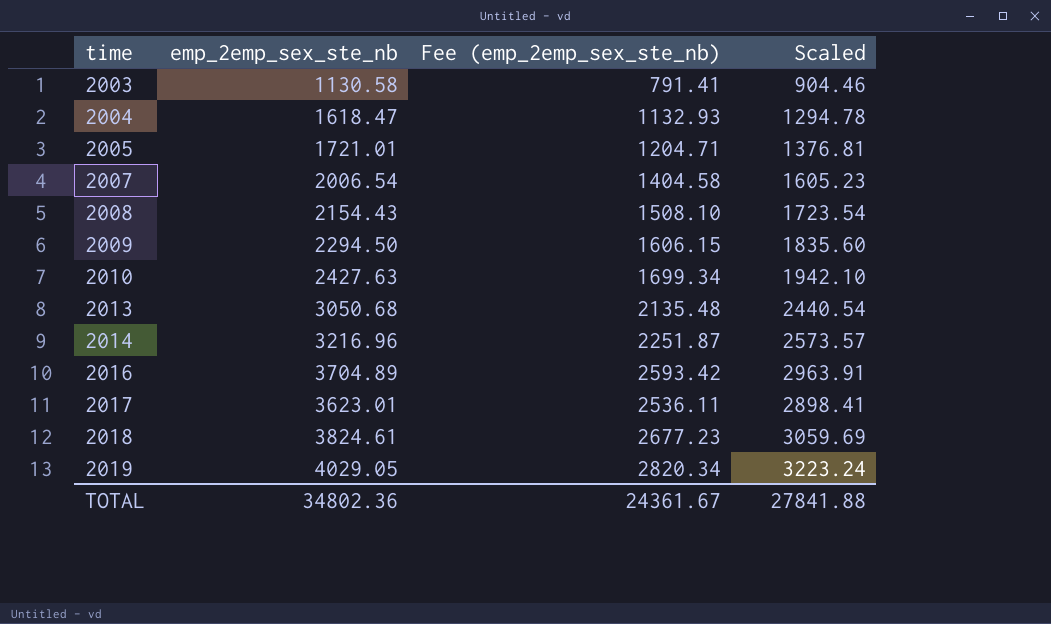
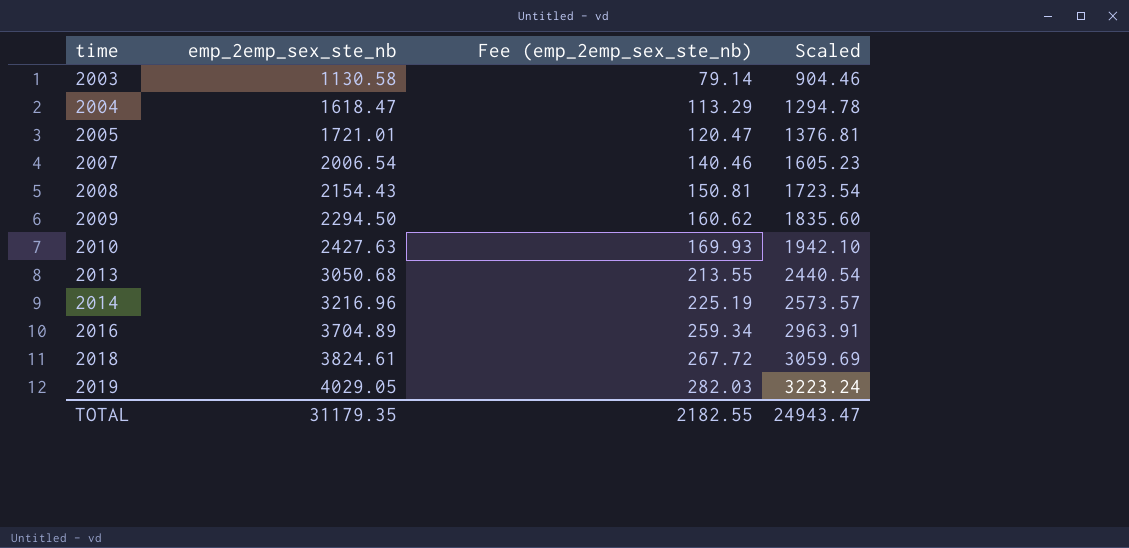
column Fee (emp_2emp_sex_ste_nb) | formula: [emp_2emp_sex_ste_nb] * 0.7 -> [emp_2emp_sex_ste_nb] * 0.07
row 2017: 3623.01 | 2536.11 | 2898.41 -> none
TOTAL | emp_2emp_sex_ste_nb: 34802.36 -> 31179.35
TOTAL | Fee (emp_2emp_sex_ste_nb): 24361.67 -> 2182.55
TOTAL | Scaled: 27841.88 -> 24943.47

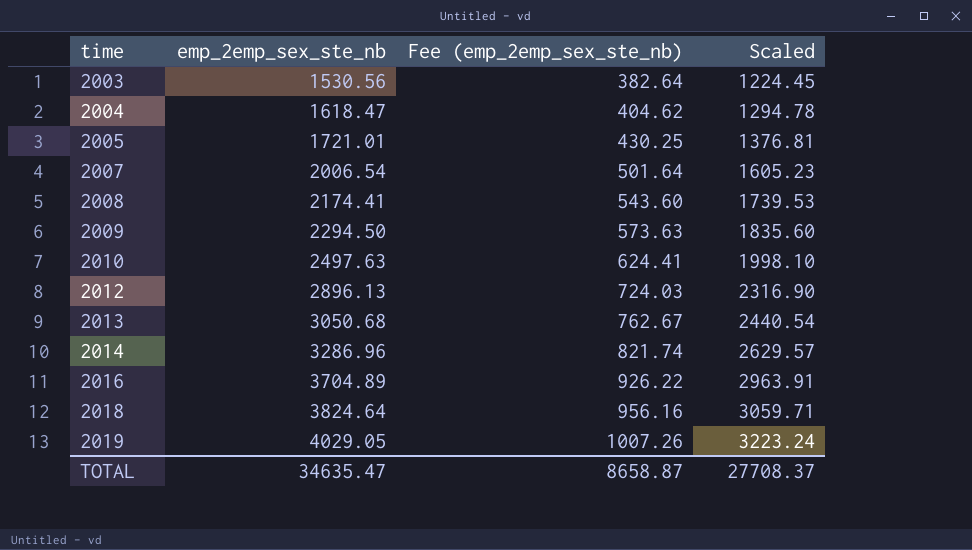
column Fee (emp_2emp_sex_ste_nb) | formula: [emp_2emp_sex_ste_nb] * 0.07 -> [emp_2emp_sex_ste_nb] * 0.25
2003 | emp_2emp_sex_ste_nb: 1130.58 -> 1530.56
2003 | Scaled: 904.46 -> 1224.45
2008 | emp_2emp_sex_ste_nb: 2154.43 -> 2174.41
2008 | Scaled: 1723.54 -> 1739.53
2010 | emp_2emp_sex_ste_nb: 2427.63 -> 2497.63
2010 | Scaled: 1942.10 -> 1998.10
row 2012: none -> 2896.13 | 724.03 | 2316.90
2014 | emp_2emp_sex_ste_nb: 3216.96 -> 3286.96
2014 | Scaled: 2573.57 -> 2629.57
2018 | emp_2emp_sex_ste_nb: 3824.61 -> 3824.64
2018 | Scaled: 3059.69 -> 3059.71
TOTAL | emp_2emp_sex_ste_nb: 31179.35 -> 34635.47
TOTAL | Fee (emp_2emp_sex_ste_nb): 2182.55 -> 8658.87
TOTAL | Scaled: 24943.47 -> 27708.37

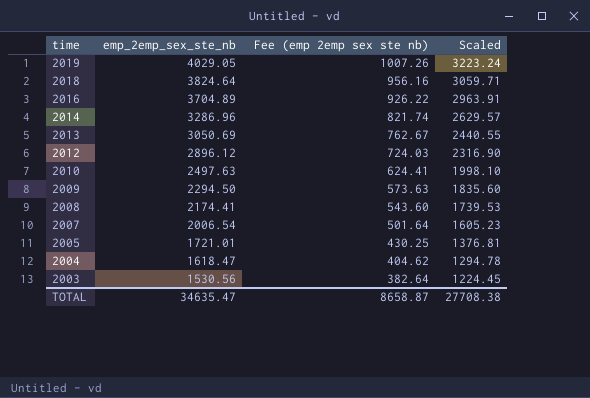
row order: time ascending -> time descending
column name: Fee (emp_2emp_sex_ste_nb) -> Fee (emp 2emp sex ste nb)
2013 | emp_2emp_sex_ste_nb: 3050.68 -> 3050.69
2013 | Scaled: 2440.54 -> 2440.55
2012 | emp_2emp_sex_ste_nb: 2896.13 -> 2896.12
TOTAL | Scaled: 27708.37 -> 27708.38

